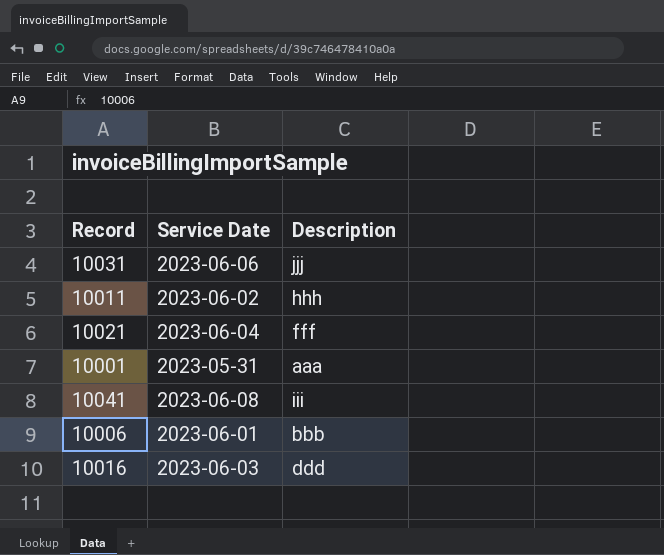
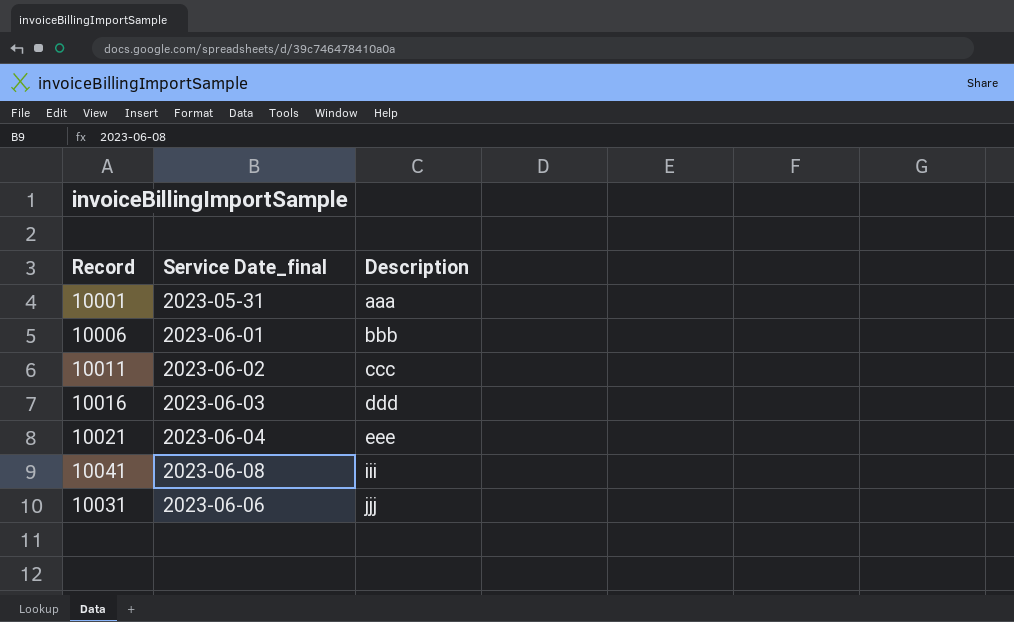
row order: none -> Description ascending
column name: Service Date -> Service Date_final
10011 | Description: hhh -> ccc
10021 | Description: fff -> eee

